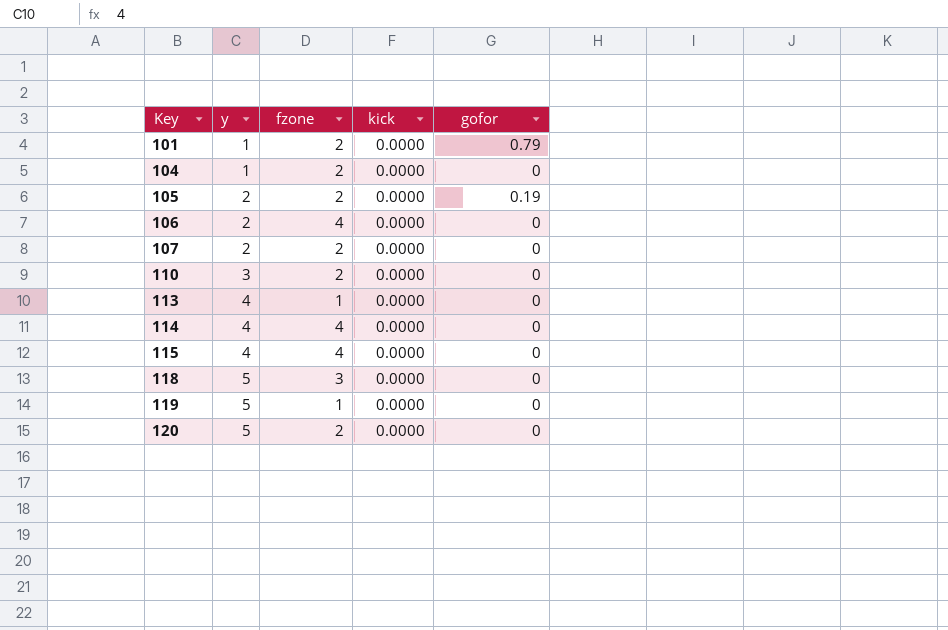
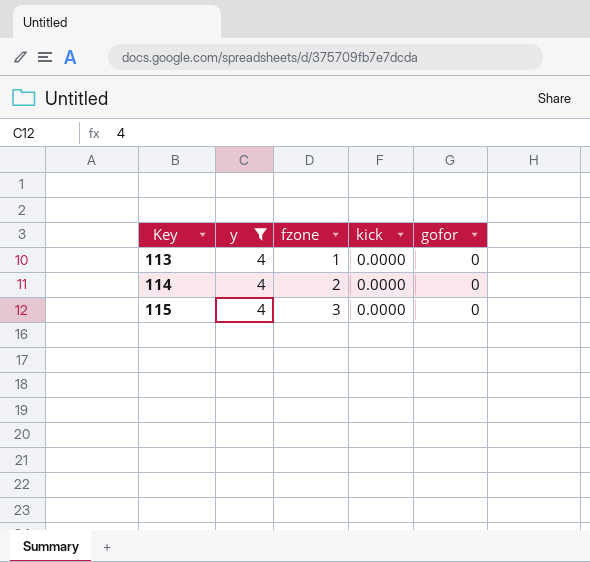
filter: none -> y = 4
114 | fzone: 4 -> 2
115 | fzone: 4 -> 3

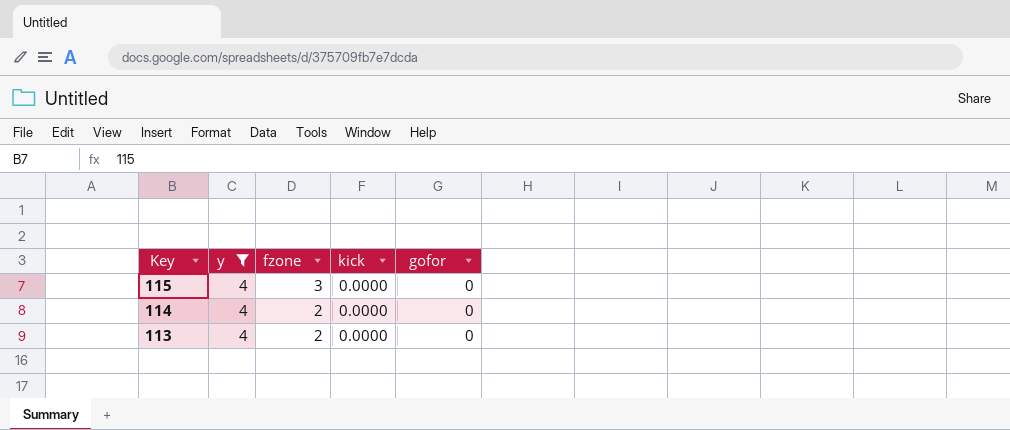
row order: Key ascending -> Key descending
113 | fzone: 1 -> 2

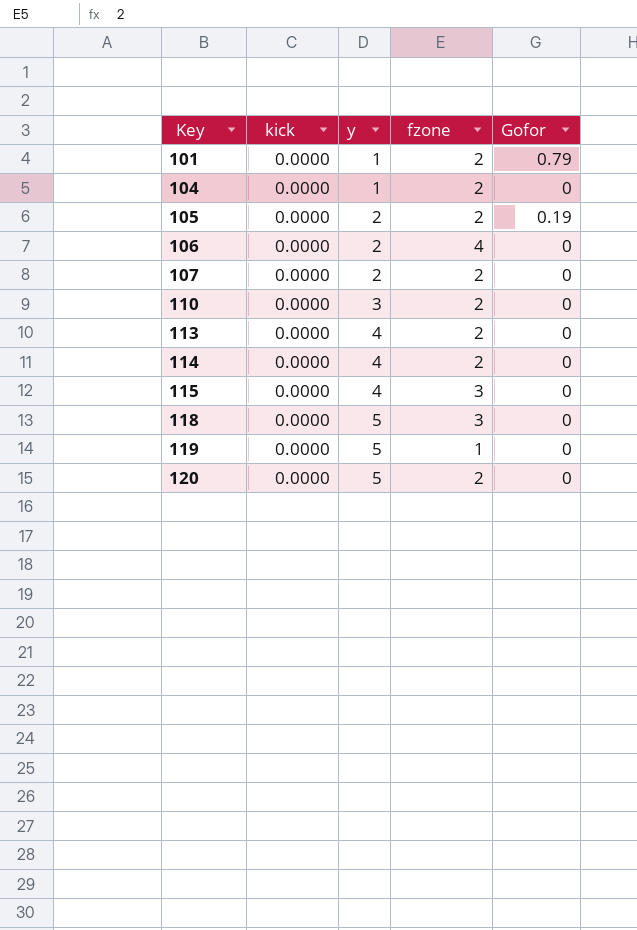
filter: y = 4 -> none
row order: Key descending -> Key ascending
column kick | position: 4 -> 2
column name: gofor -> Gofor

